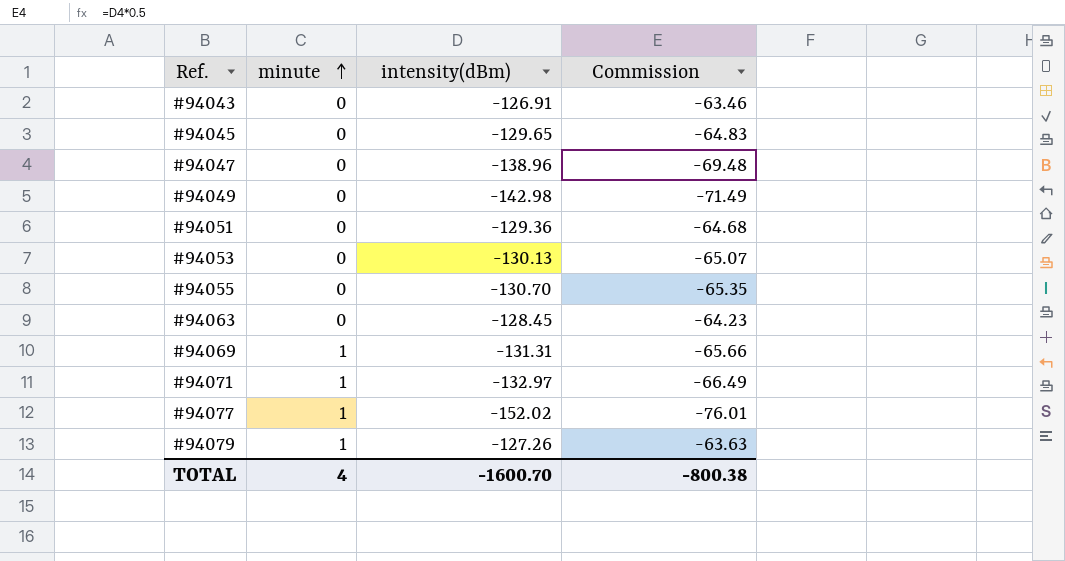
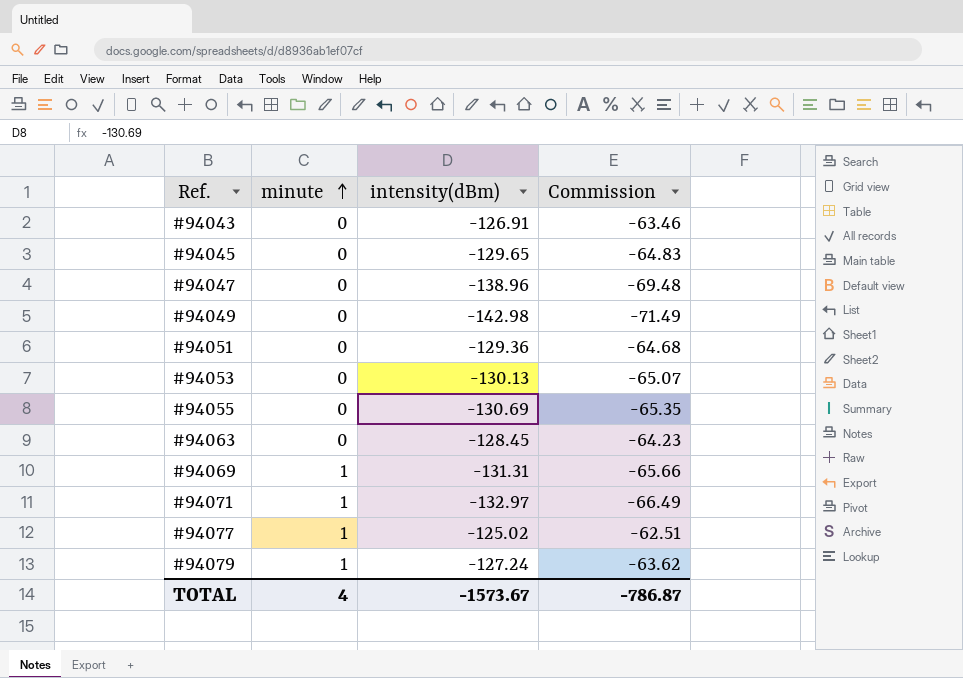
#94055 | intensity(dBm): -130.70 -> -130.69
#94077 | intensity(dBm): -152.02 -> -125.02
#94077 | Commission: -76.01 -> -62.51
#94079 | intensity(dBm): -127.26 -> -127.24
#94079 | Commission: -63.63 -> -63.62
TOTAL | intensity(dBm): -1600.70 -> -1573.67
TOTAL | Commission: -800.38 -> -786.87

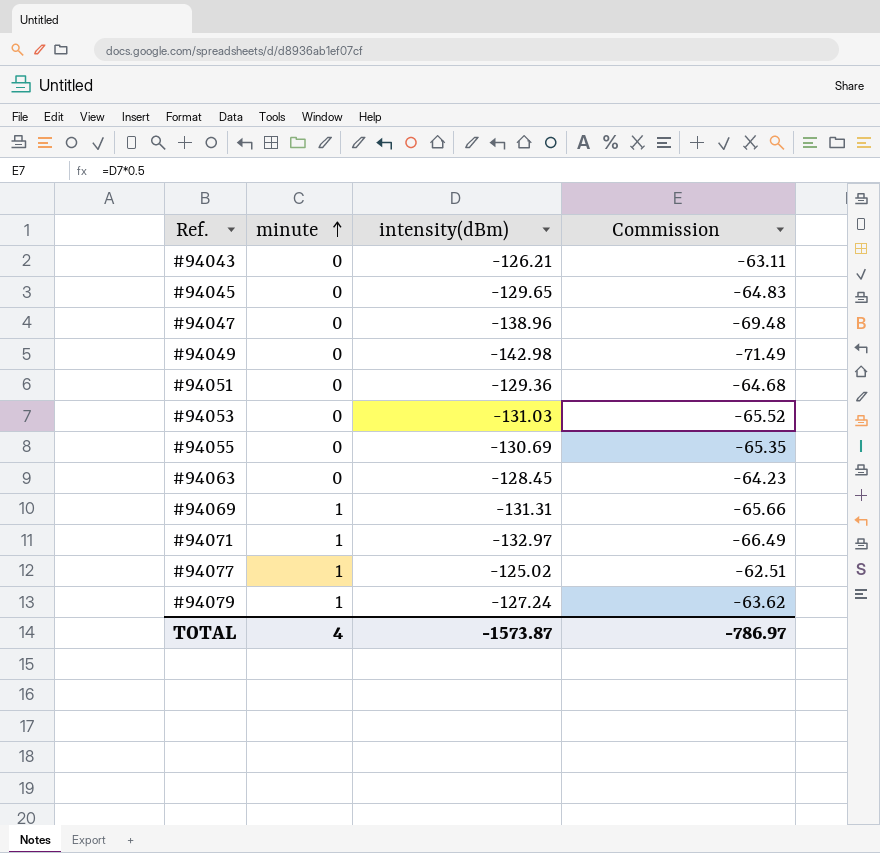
#94043 | intensity(dBm): -126.91 -> -126.21
#94043 | Commission: -63.46 -> -63.11
#94053 | intensity(dBm): -130.13 -> -131.03
#94053 | Commission: -65.07 -> -65.52
TOTAL | intensity(dBm): -1573.67 -> -1573.87
TOTAL | Commission: -786.87 -> -786.97

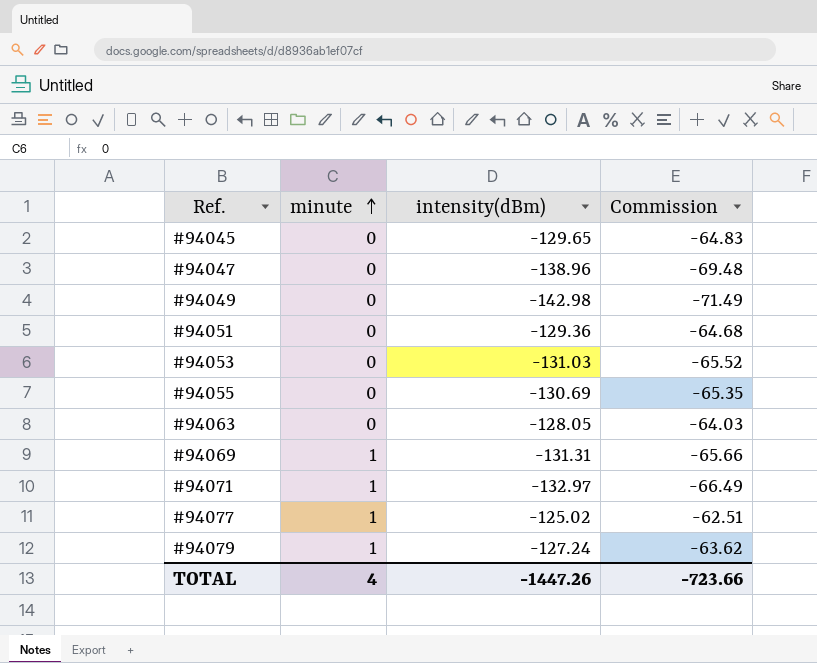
row #94043: 0 | -126.21 | -63.11 -> none
#94063 | intensity(dBm): -128.45 -> -128.05
#94063 | Commission: -64.23 -> -64.03
TOTAL | intensity(dBm): -1573.87 -> -1447.26
TOTAL | Commission: -786.97 -> -723.66

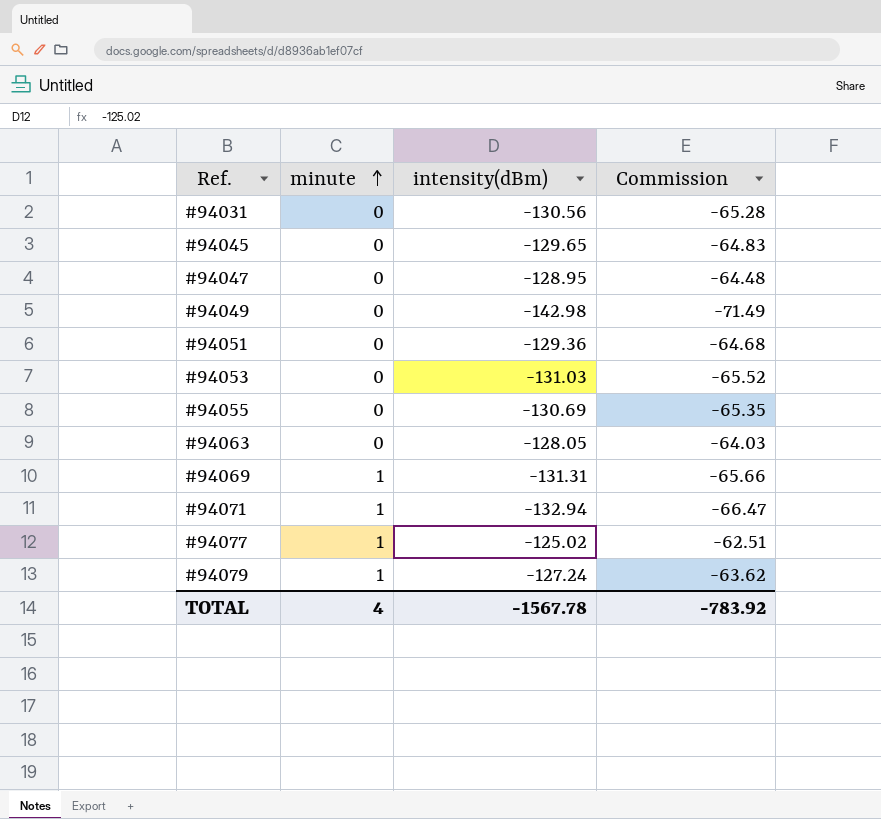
row #94031: none -> 0 | -130.56 | -65.28
#94047 | intensity(dBm): -138.96 -> -128.95
#94047 | Commission: -69.48 -> -64.48
#94071 | intensity(dBm): -132.97 -> -132.94
#94071 | Commission: -66.49 -> -66.47
TOTAL | intensity(dBm): -1447.26 -> -1567.78
TOTAL | Commission: -723.66 -> -783.92

